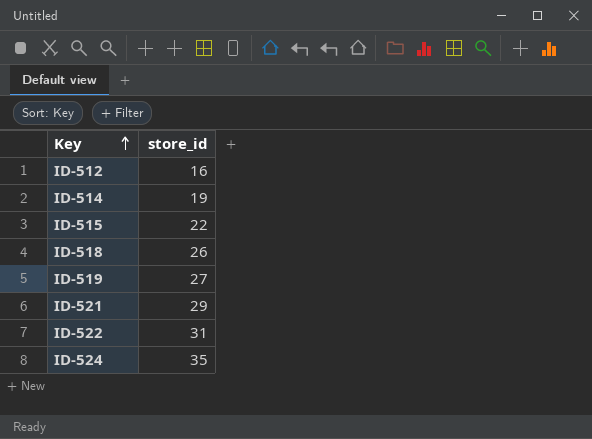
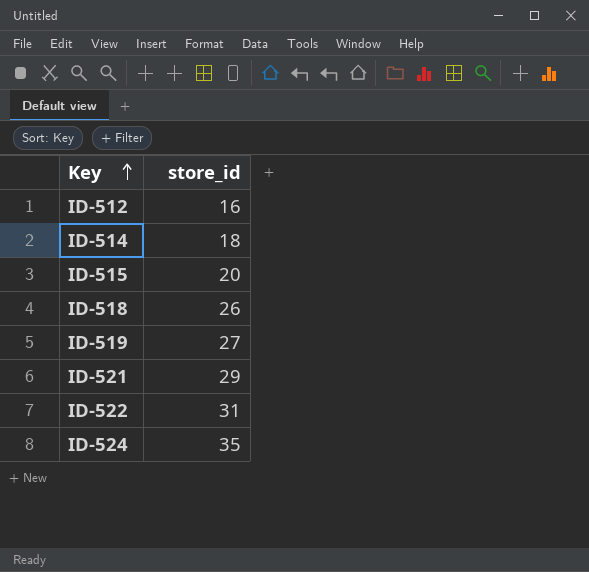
ID-514 | store_id: 19 -> 18
ID-515 | store_id: 22 -> 20

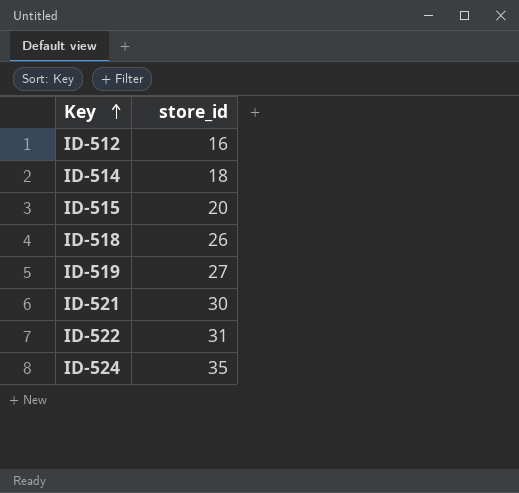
ID-521 | store_id: 29 -> 30

